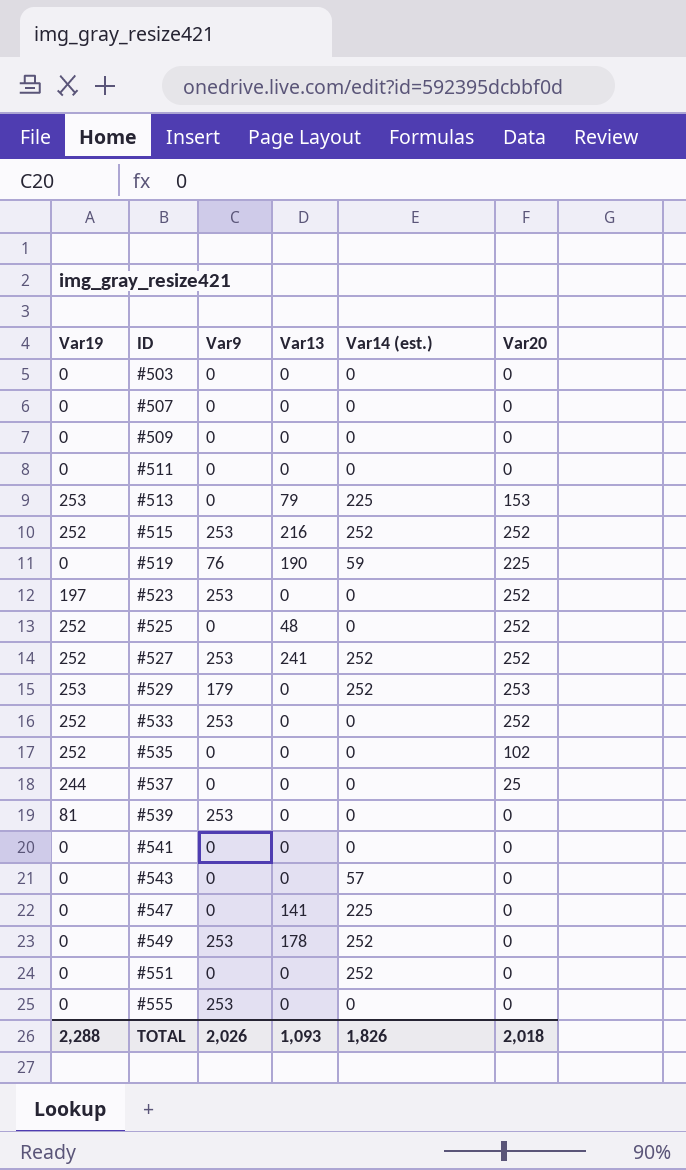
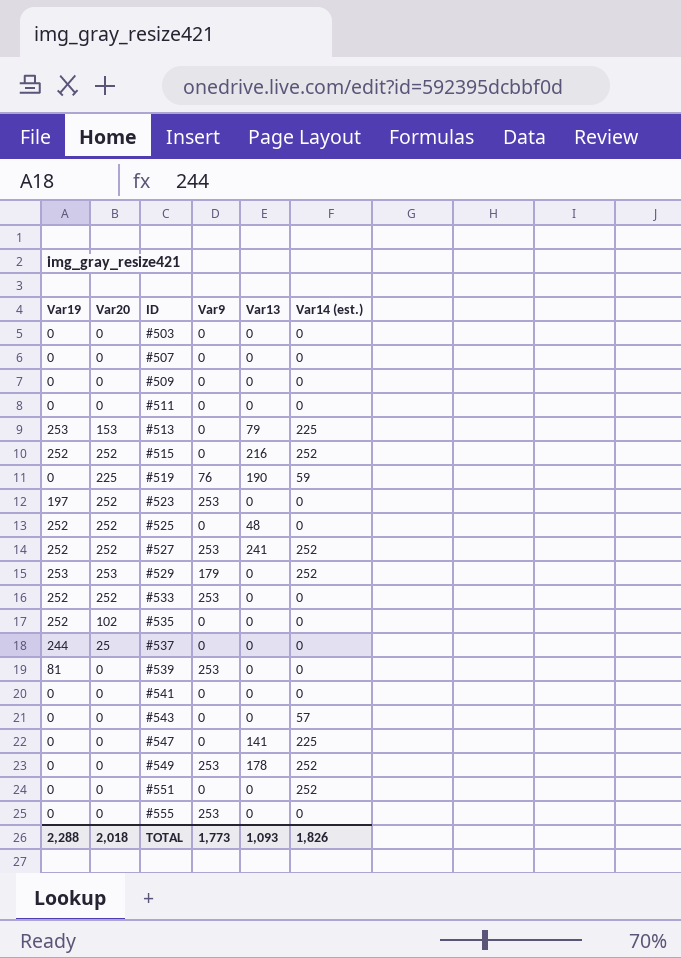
column Var20 | position: 6 -> 2
#515 | Var9: 253 -> 0
TOTAL | Var9: 2,026 -> 1,773

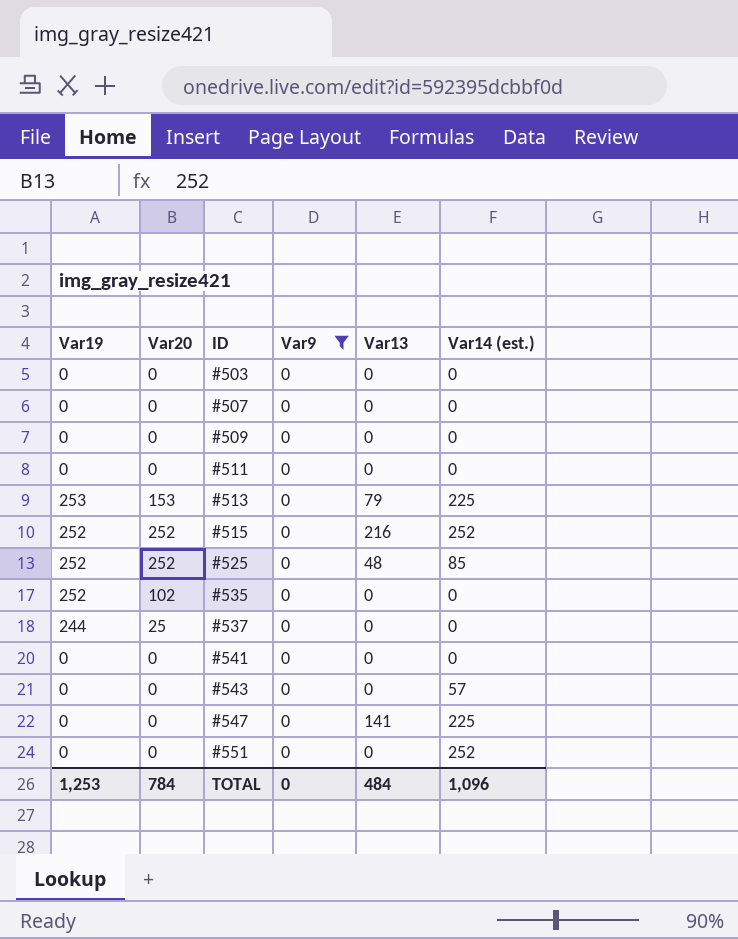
filter: none -> Var9 = 0
#525 | Var14 (est.): 0 -> 85
TOTAL | Var19: 2,288 -> 1,253
TOTAL | Var20: 2,018 -> 784
TOTAL | Var9: 1,773 -> 0
TOTAL | Var13: 1,093 -> 484
TOTAL | Var14 (est.): 1,826 -> 1,096

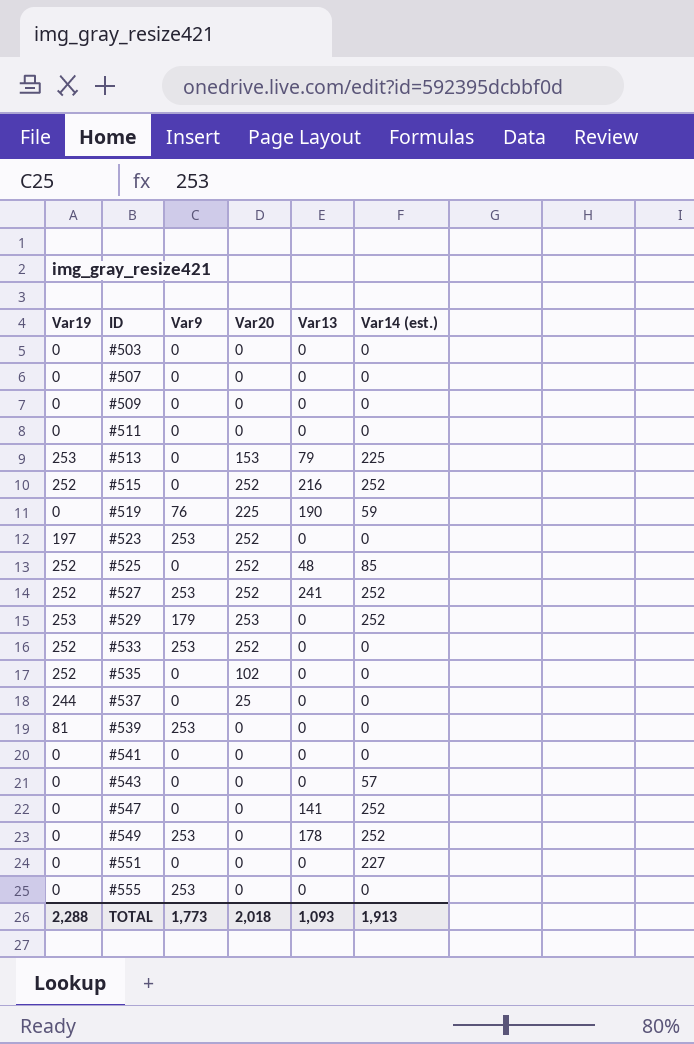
filter: Var9 = 0 -> none
column Var20 | position: 2 -> 4
#547 | Var14 (est.): 225 -> 252
#551 | Var14 (est.): 252 -> 227
TOTAL | Var19: 1,253 -> 2,288
TOTAL | Var9: 0 -> 1,773
TOTAL | Var20: 784 -> 2,018
TOTAL | Var13: 484 -> 1,093
TOTAL | Var14 (est.): 1,096 -> 1,913

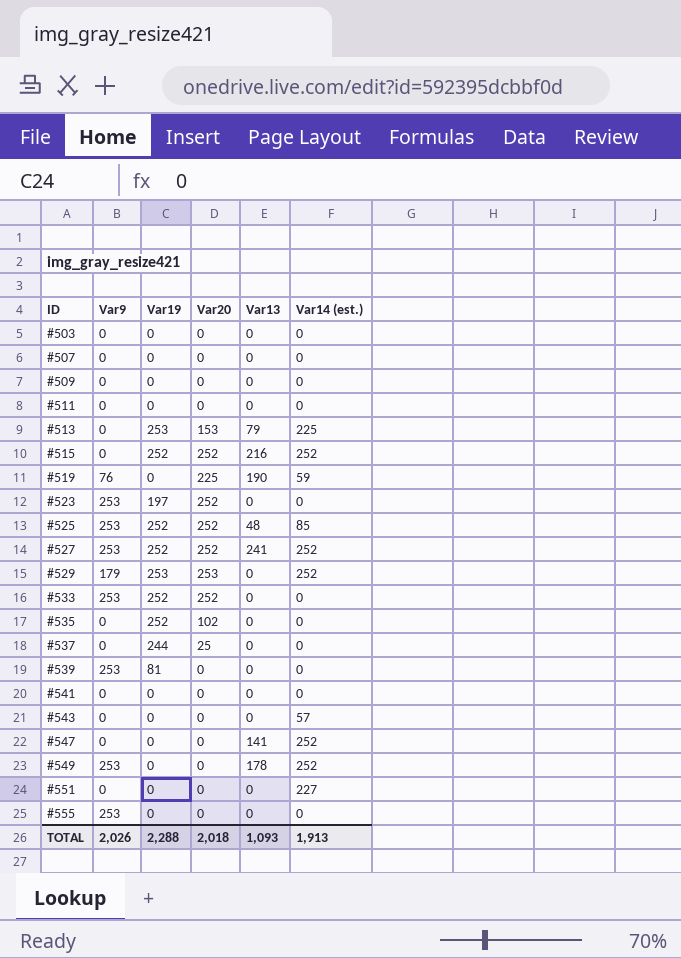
column Var19 | position: 1 -> 3
#525 | Var9: 0 -> 253
TOTAL | Var9: 1,773 -> 2,026

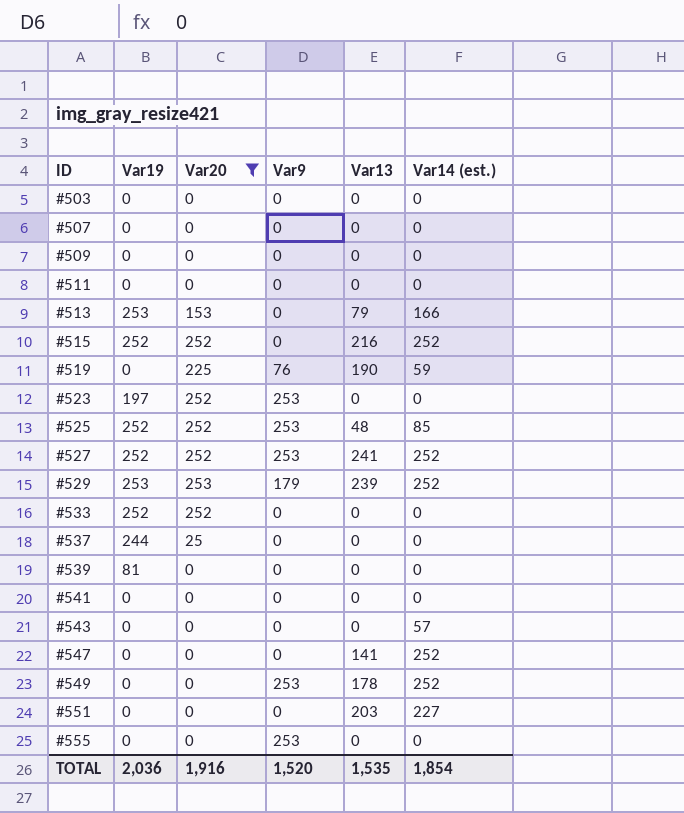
filter: none -> Var20 != 102
column Var9 | position: 2 -> 4
#513 | Var14 (est.): 225 -> 166
#529 | Var13: 0 -> 239
#533 | Var9: 253 -> 0
#539 | Var9: 253 -> 0
#551 | Var13: 0 -> 203
TOTAL | Var19: 2,288 -> 2,036
TOTAL | Var20: 2,018 -> 1,916
TOTAL | Var9: 2,026 -> 1,520
TOTAL | Var13: 1,093 -> 1,535
TOTAL | Var14 (est.): 1,913 -> 1,854

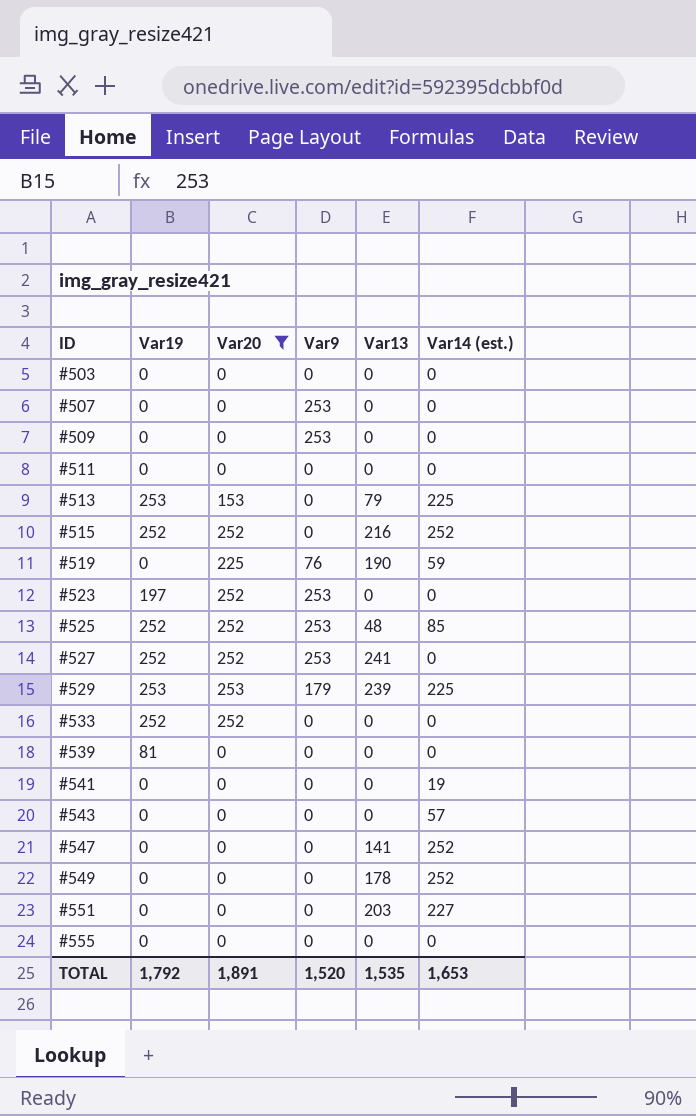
row #537: 244 | 25 | 0 | 0 | 0 -> none
#507 | Var9: 0 -> 253
#509 | Var9: 0 -> 253
#513 | Var14 (est.): 166 -> 225
#527 | Var14 (est.): 252 -> 0
#529 | Var14 (est.): 252 -> 225
#541 | Var14 (est.): 0 -> 19
#549 | Var9: 253 -> 0
#555 | Var9: 253 -> 0
TOTAL | Var19: 2,036 -> 1,792
TOTAL | Var20: 1,916 -> 1,891
TOTAL | Var14 (est.): 1,854 -> 1,653

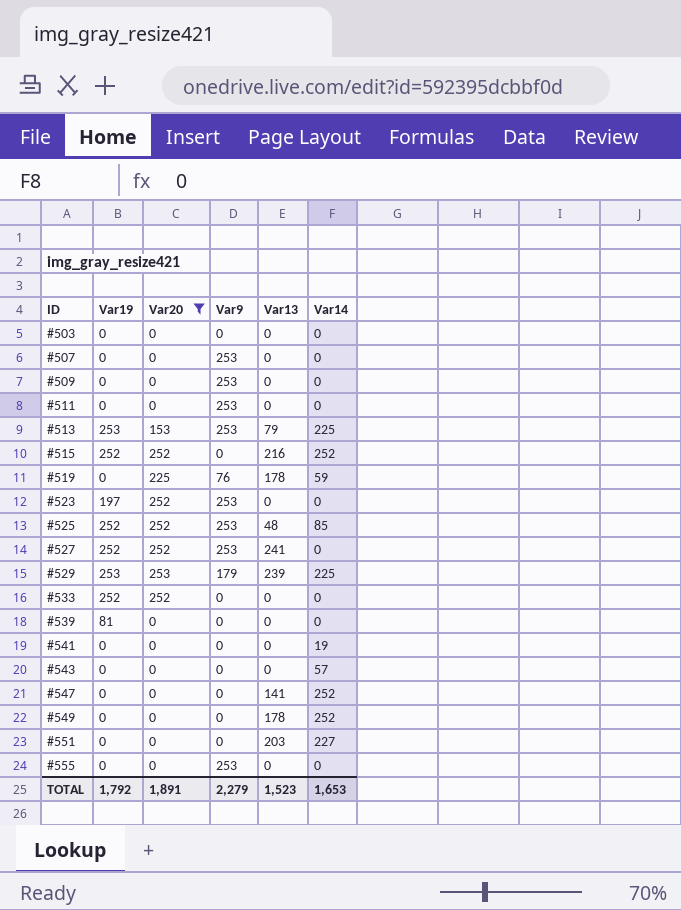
column name: Var14 (est.) -> Var14
#511 | Var9: 0 -> 253
#513 | Var9: 0 -> 253
#519 | Var13: 190 -> 178
#555 | Var9: 0 -> 253
TOTAL | Var9: 1,520 -> 2,279
TOTAL | Var13: 1,535 -> 1,523

